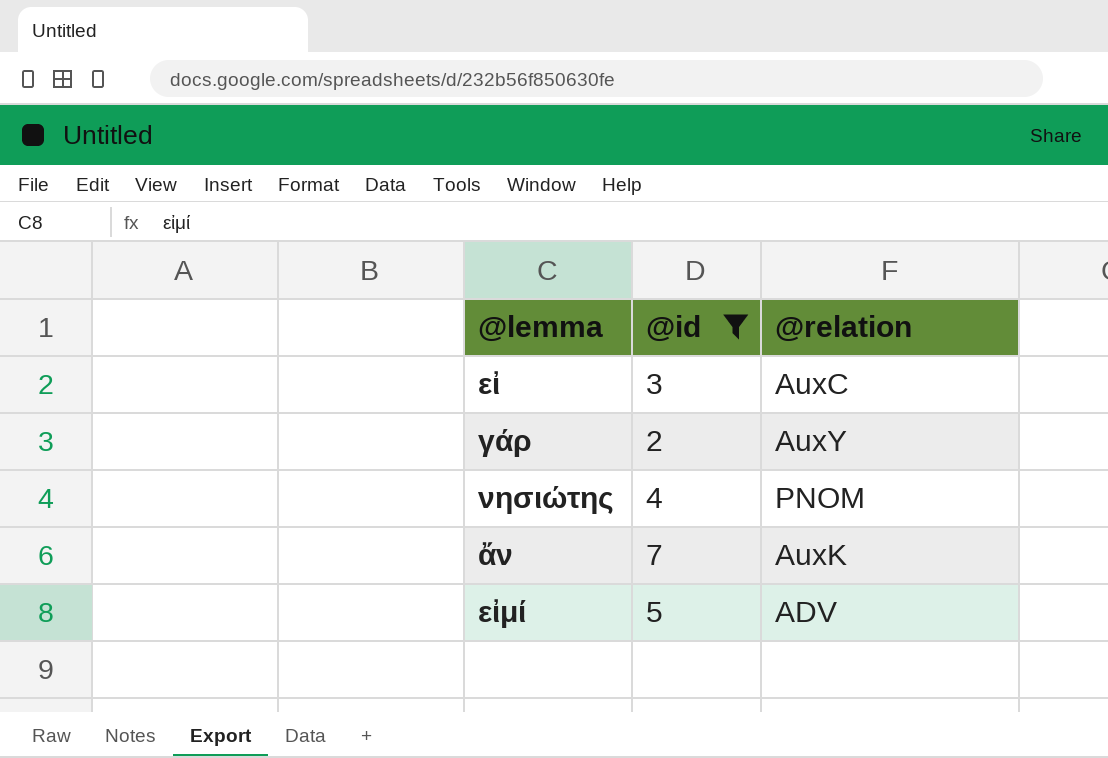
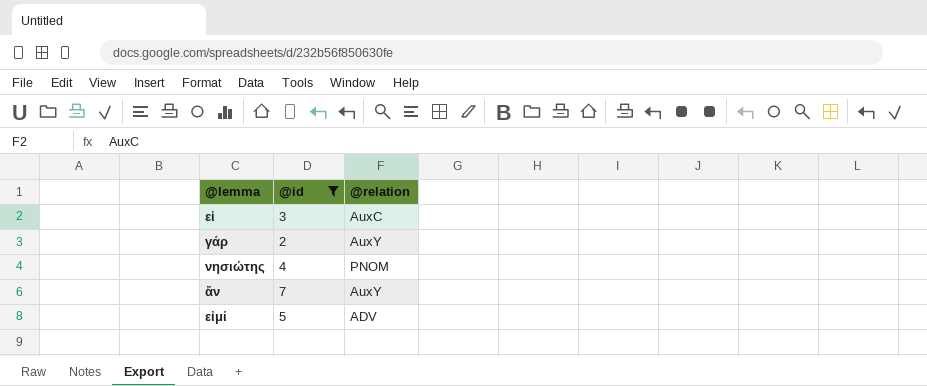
ἄν | @relation: AuxK -> AuxY

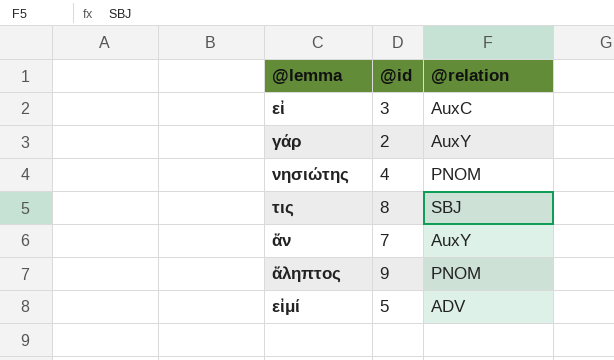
filter: @id <= 7 -> none

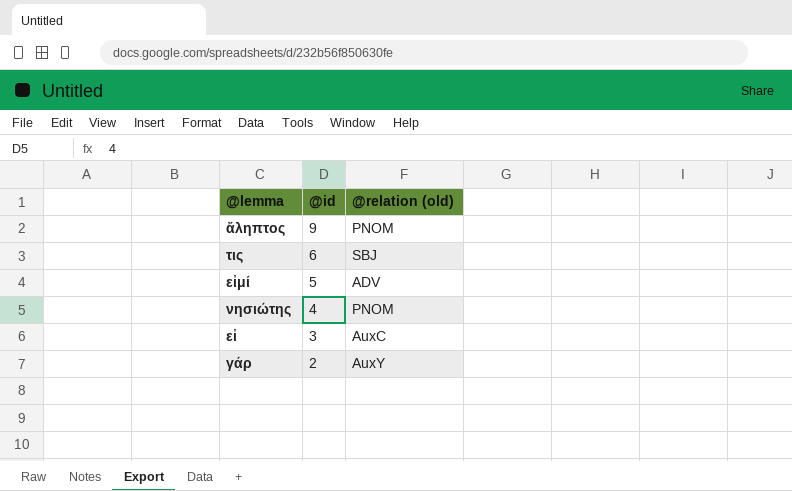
row order: none -> @id descending
column name: @relation -> @relation (old)
row ἄν: 7 | AuxY -> none
τις | @id: 8 -> 6

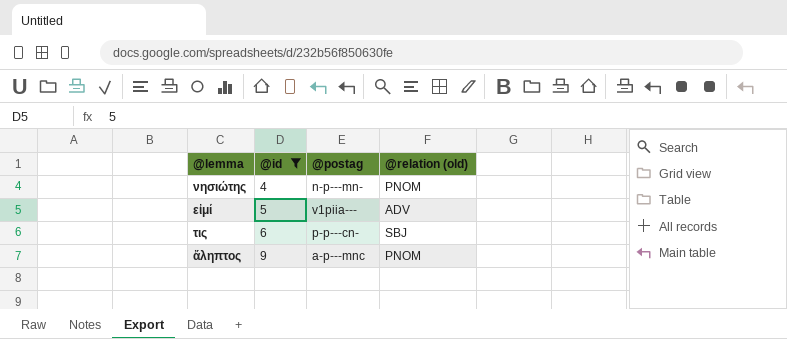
filter: none -> @id >= 4
row order: @id descending -> @id ascending
column @postag | position: none -> 3

